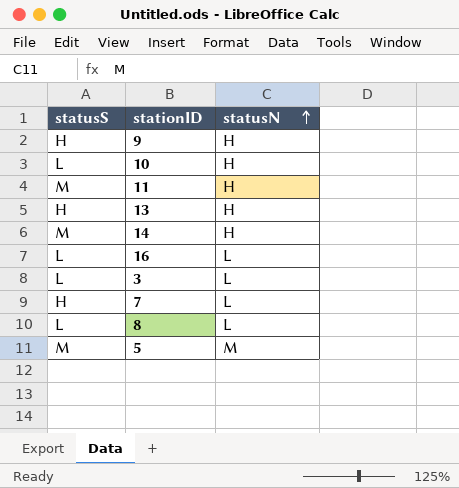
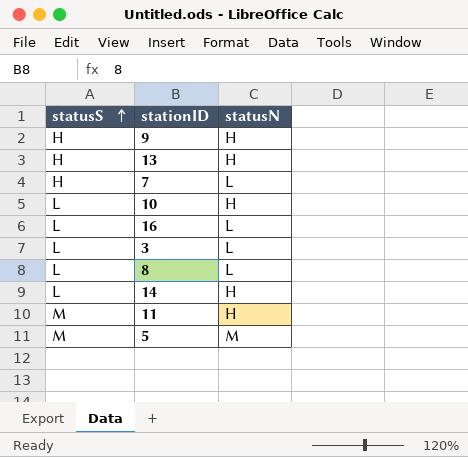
row order: statusN ascending -> statusS ascending
14 | statusS: M -> L

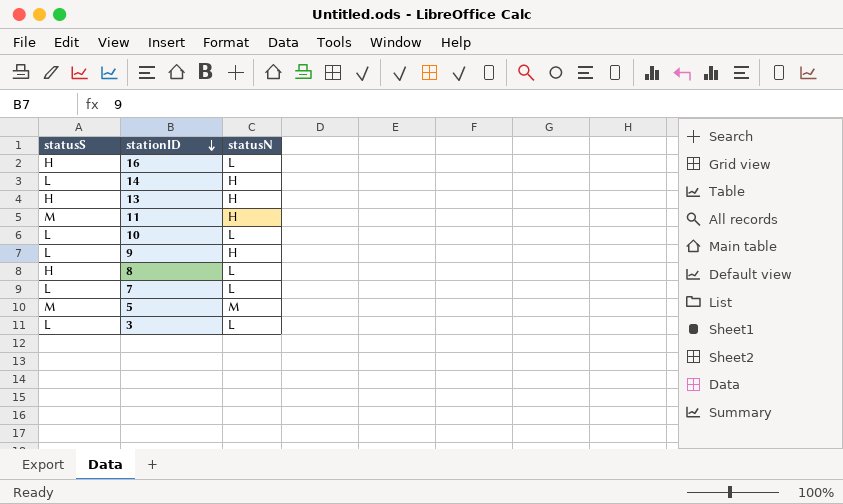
row order: statusS ascending -> stationID descending
16 | statusS: L -> H
10 | statusN: H -> L
9 | statusS: H -> L
8 | statusS: L -> H
7 | statusS: H -> L

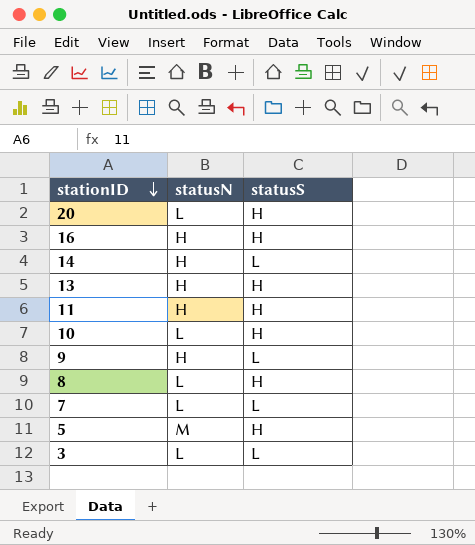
column statusS | position: 1 -> 3
row 20: none -> L | H
16 | statusN: L -> H
11 | statusS: M -> H
10 | statusS: L -> H
5 | statusS: M -> H

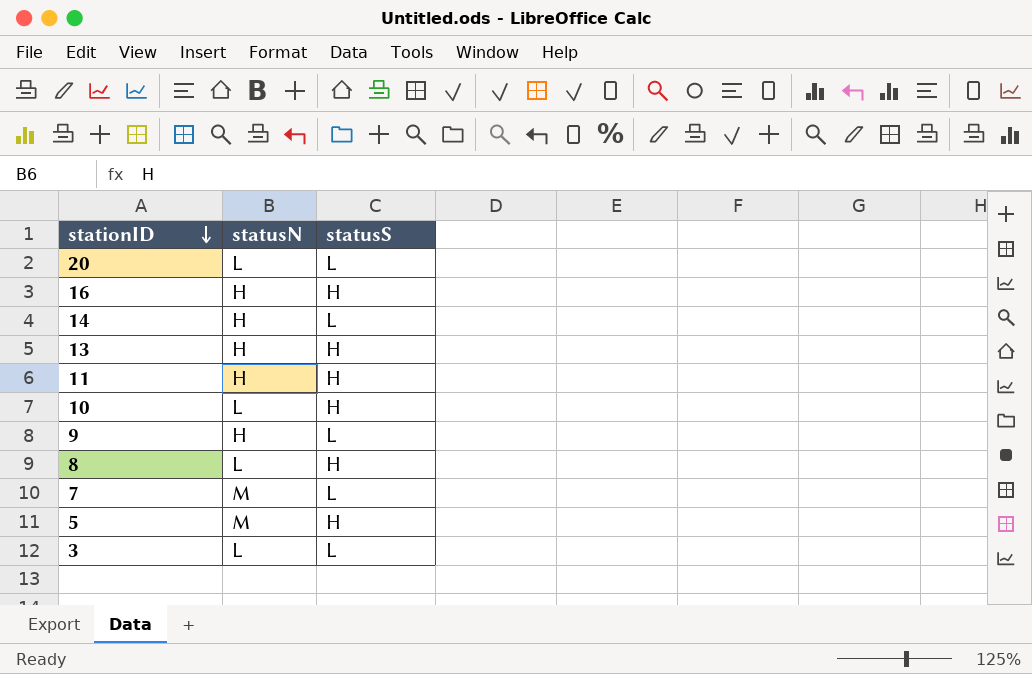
20 | statusS: H -> L
7 | statusN: L -> M

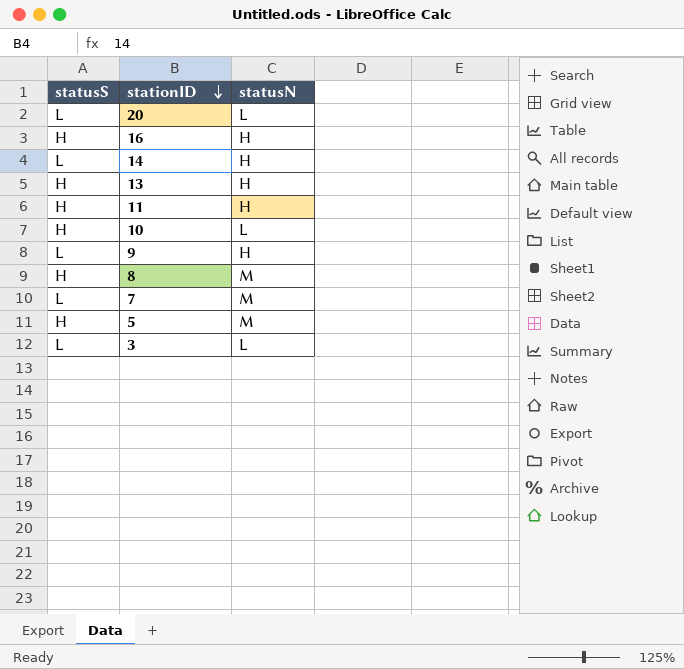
column statusS | position: 3 -> 1
8 | statusN: L -> M

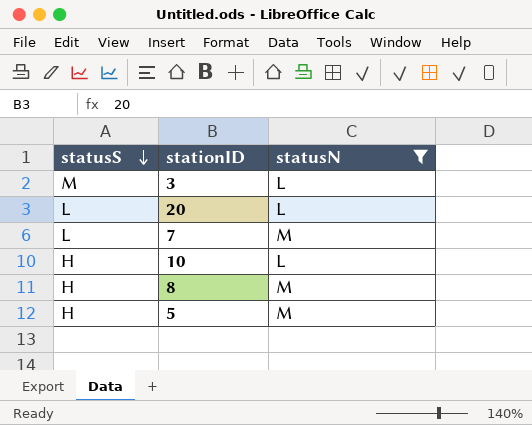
filter: none -> statusN != H
row order: stationID descending -> statusS descending
3 | statusS: L -> M

